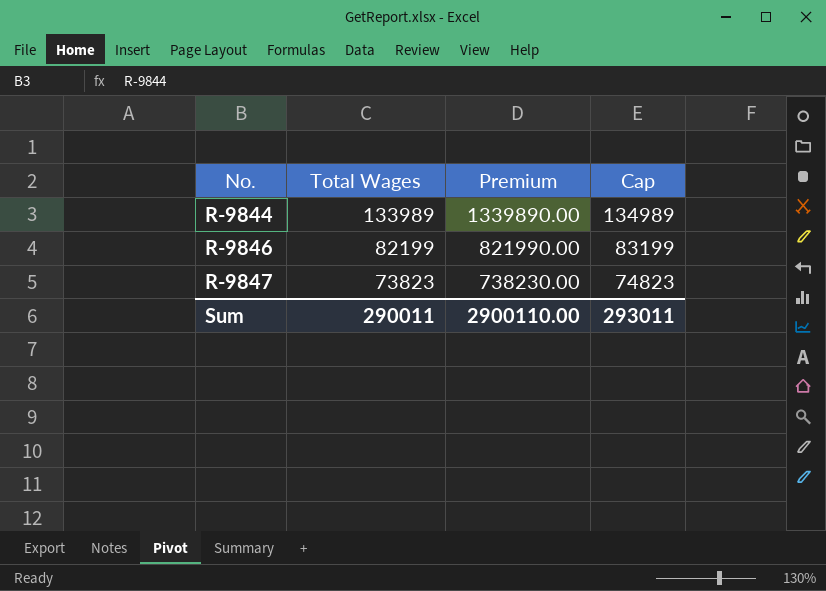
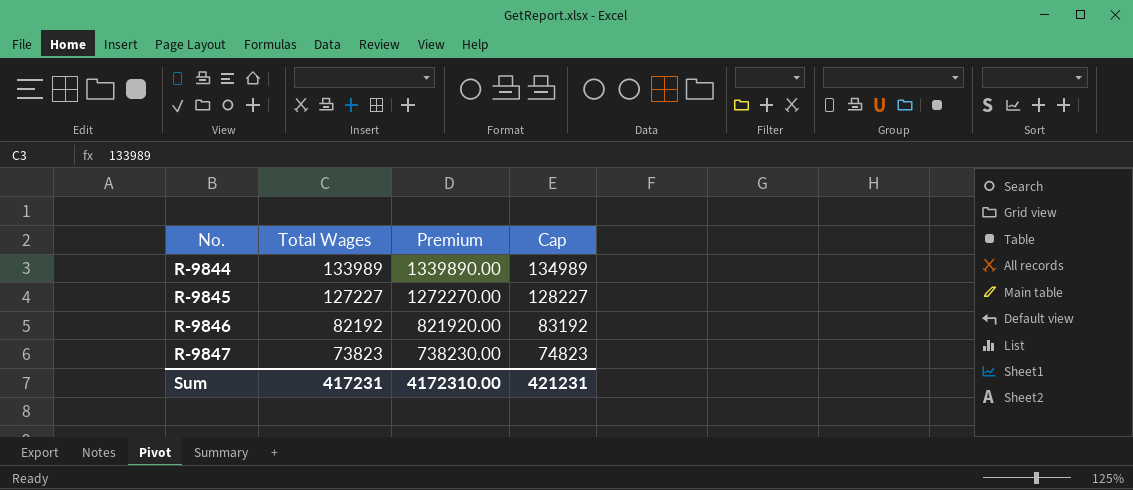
row R-9845: none -> 127227 | 1272270.00 | 128227
R-9846 | Total Wages: 82199 -> 82192
R-9846 | Premium: 821990.00 -> 821920.00
R-9846 | Cap: 83199 -> 83192
Sum | Total Wages: 290011 -> 417231
Sum | Premium: 2900110.00 -> 4172310.00
Sum | Cap: 293011 -> 421231

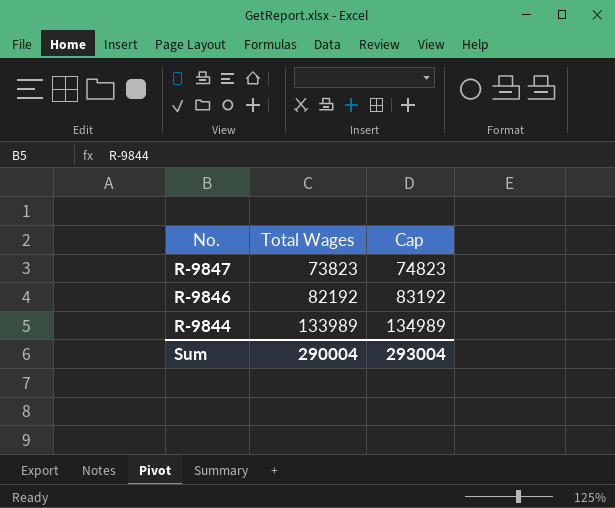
row order: No. ascending -> No. descending
column Premium | formula: [Total Wages] * 10 -> none
row R-9845: 127227 | 1272270.00 | 128227 -> none
Sum | Total Wages: 417231 -> 290004
Sum | Cap: 421231 -> 293004

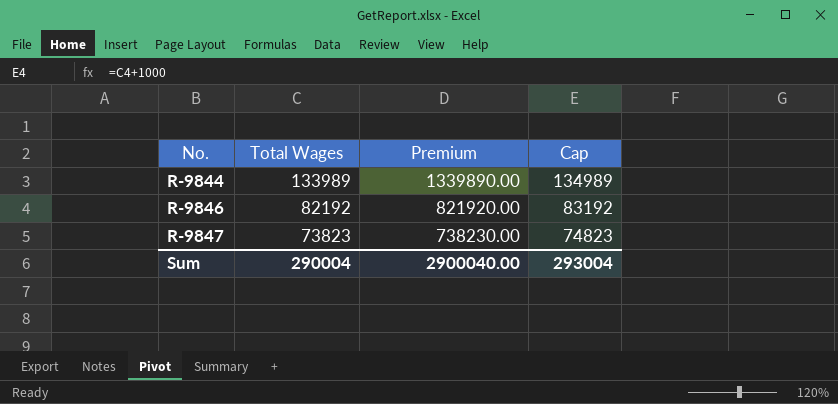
row order: No. descending -> No. ascending
column Premium | formula: none -> [Total Wages] * 10

